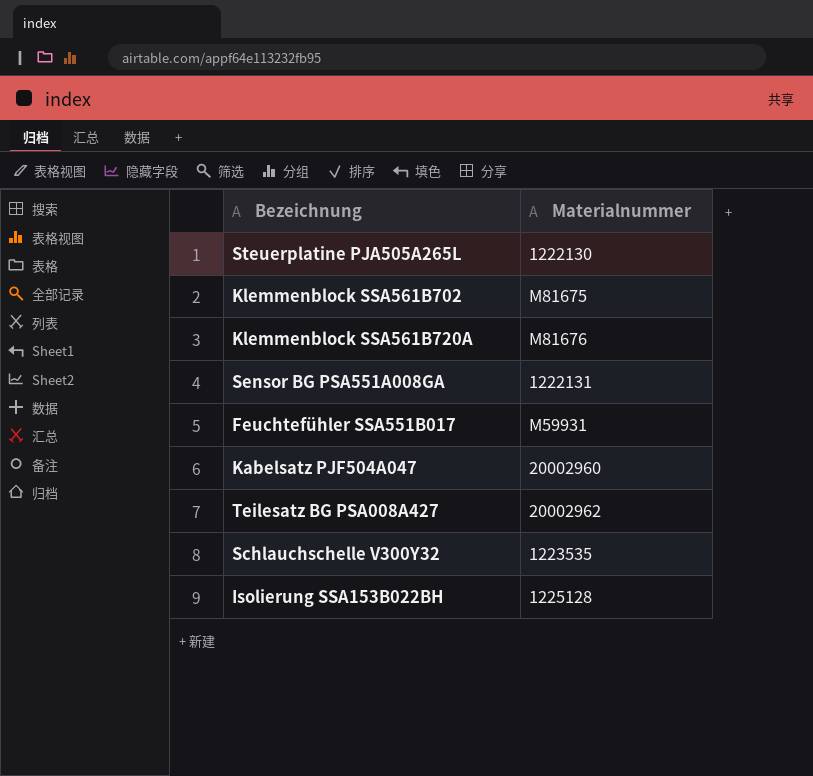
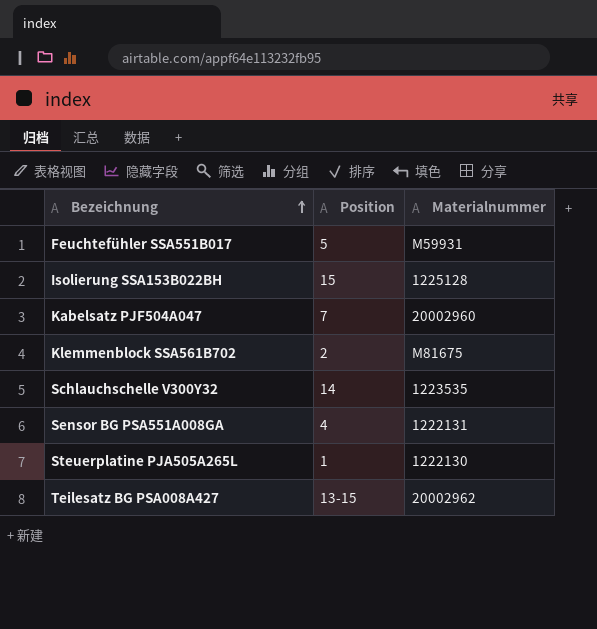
row order: none -> Bezeichnung ascending
column Position | position: none -> 2
row Klemmenblock SSA561B720A: M81676 -> none

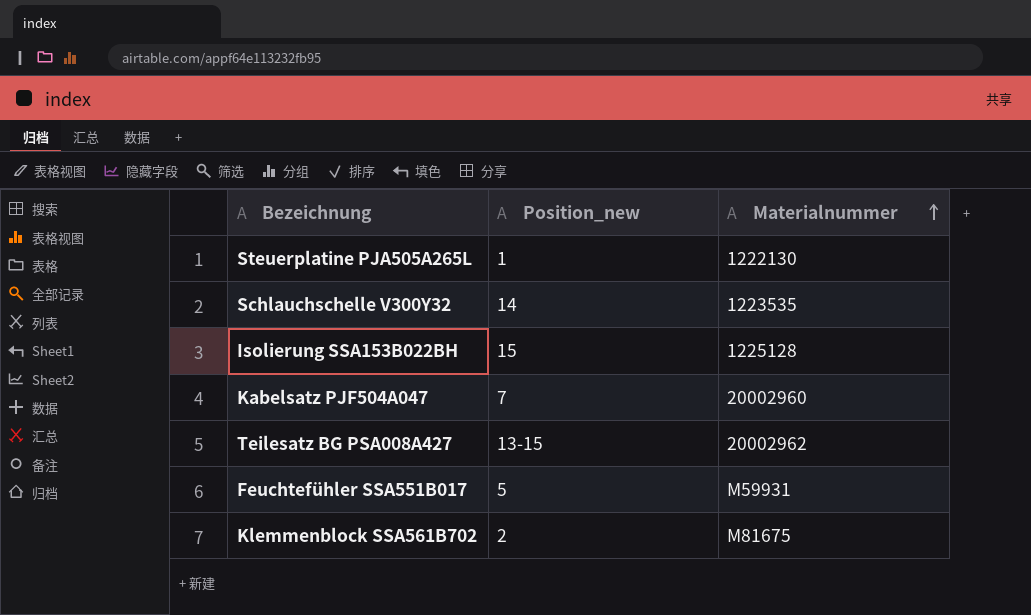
row order: Bezeichnung ascending -> Materialnummer ascending
column name: Position -> Position_new
row Sensor BG PSA551A008GA: 4 | 1222131 -> none

